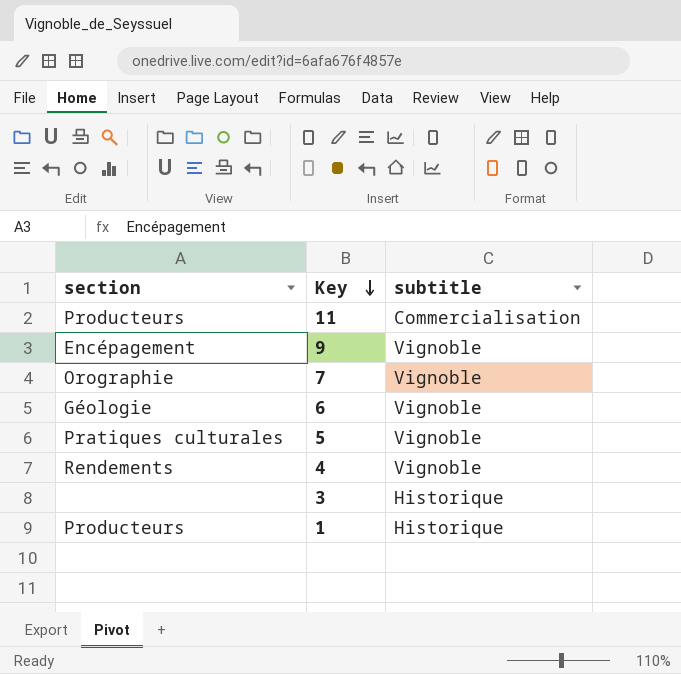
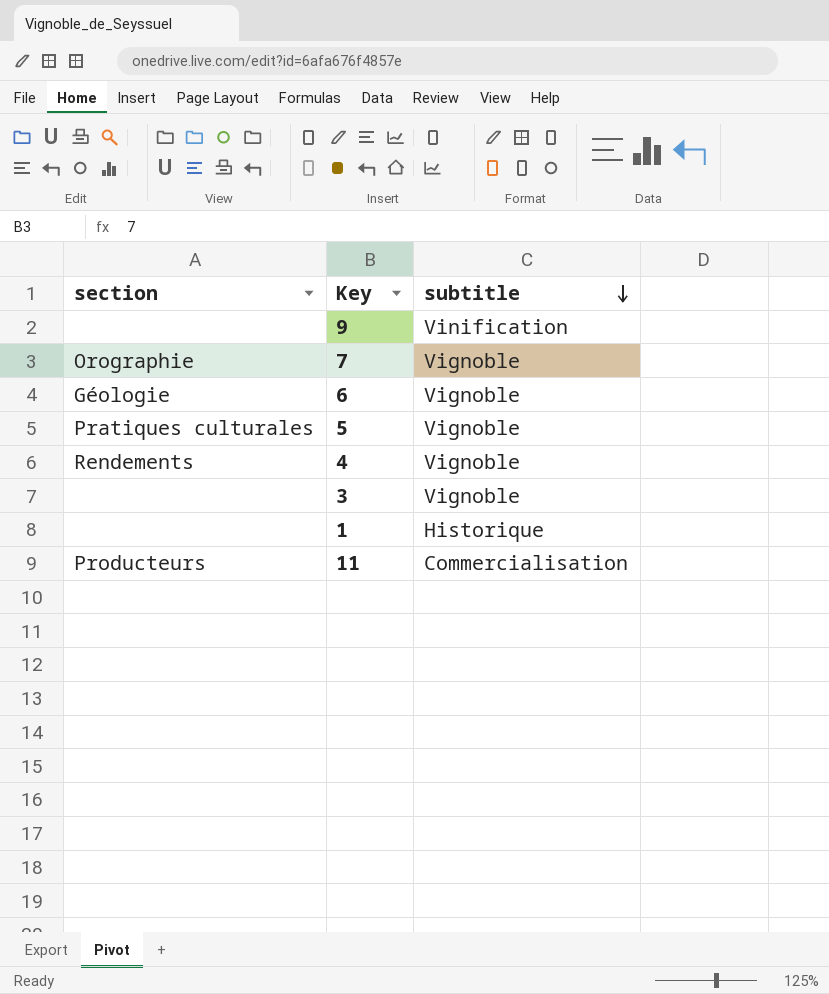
row order: Key descending -> subtitle descending
9 | section: Encépagement -> none
9 | subtitle: Vignoble -> Vinification
3 | subtitle: Historique -> Vignoble
1 | section: Producteurs -> none

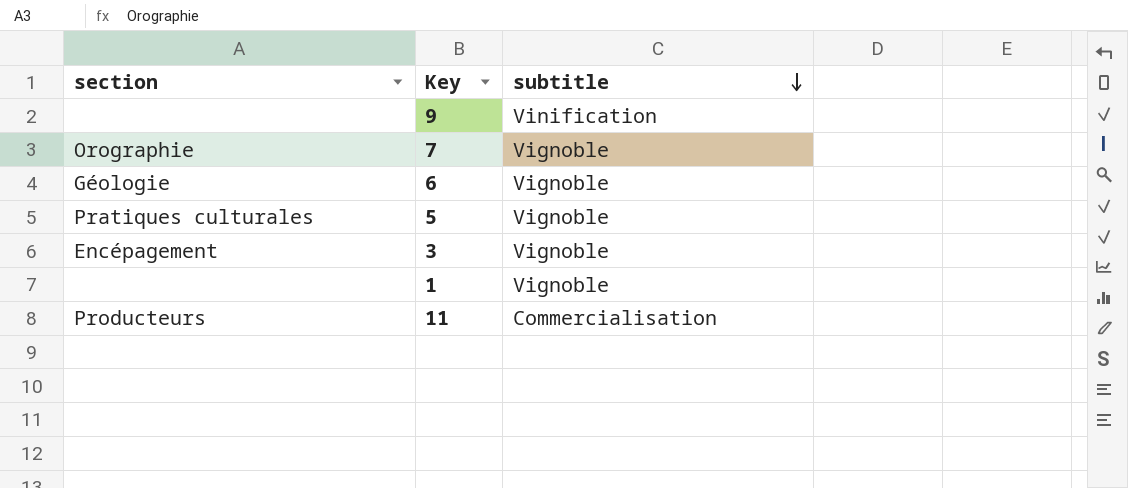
row 4: Rendements | Vignoble -> none
3 | section: none -> Encépagement
1 | subtitle: Historique -> Vignoble

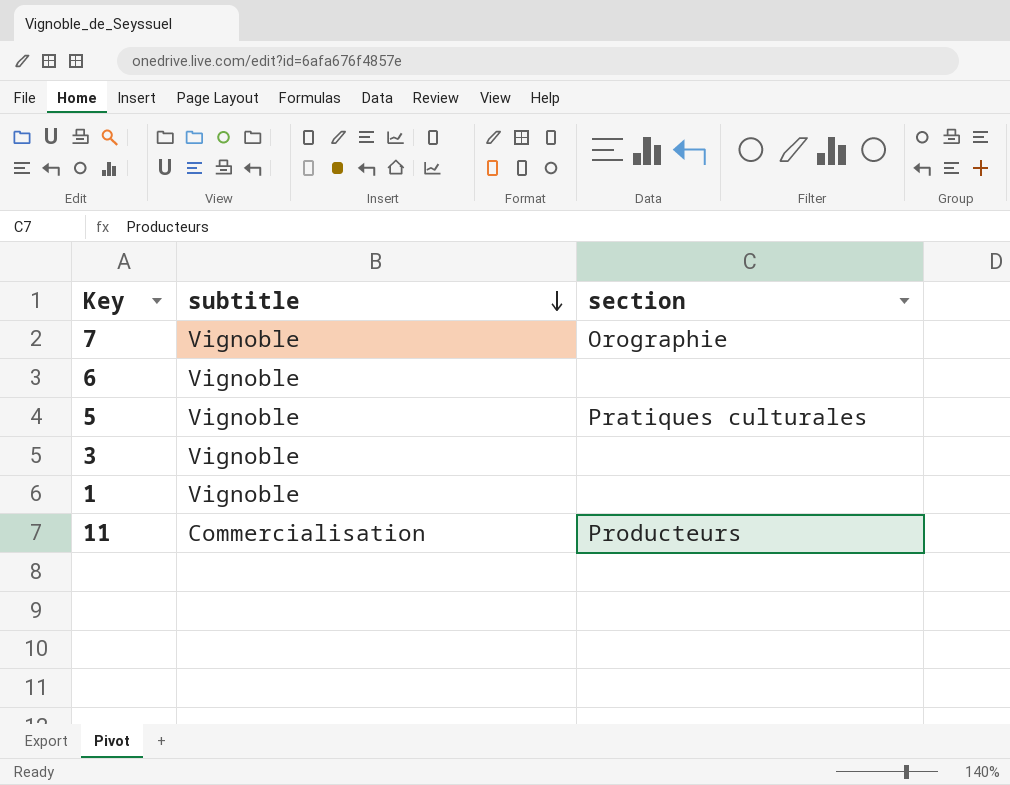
column section | position: 1 -> 3
row 9: none | Vinification -> none
6 | section: Géologie -> none
3 | section: Encépagement -> none

